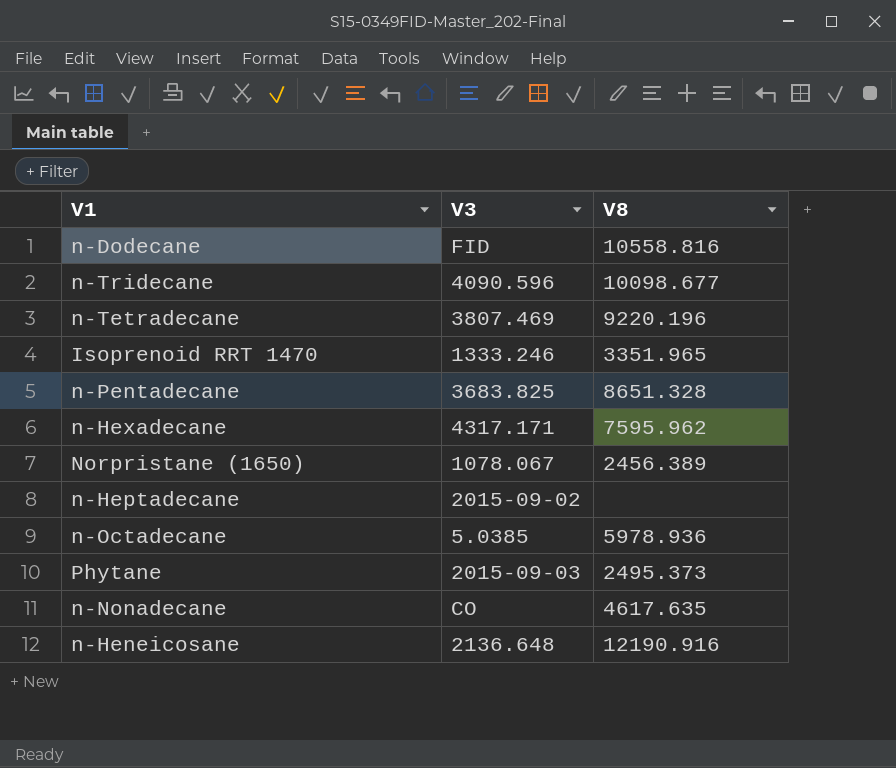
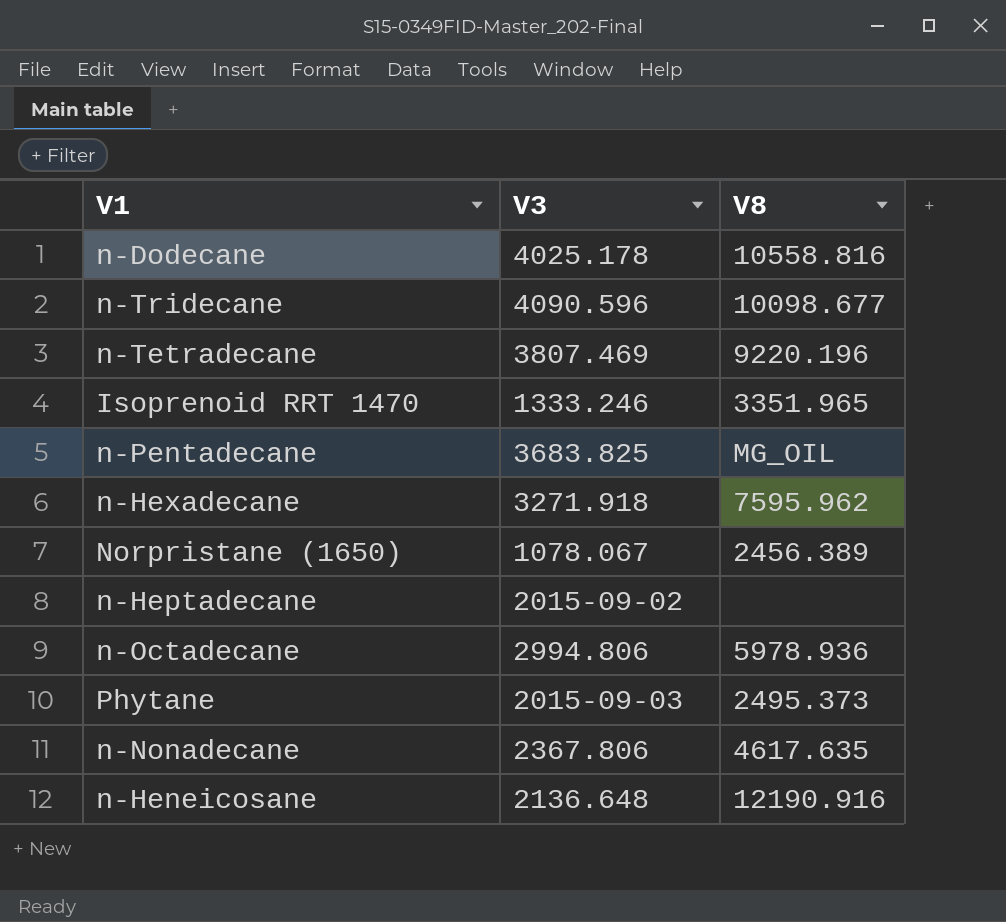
n-Dodecane | V3: FID -> 4025.178
n-Pentadecane | V8: 8651.328 -> MG_OIL
n-Hexadecane | V3: 4317.171 -> 3271.918
n-Octadecane | V3: 5.0385 -> 2994.806
n-Nonadecane | V3: CO -> 2367.806

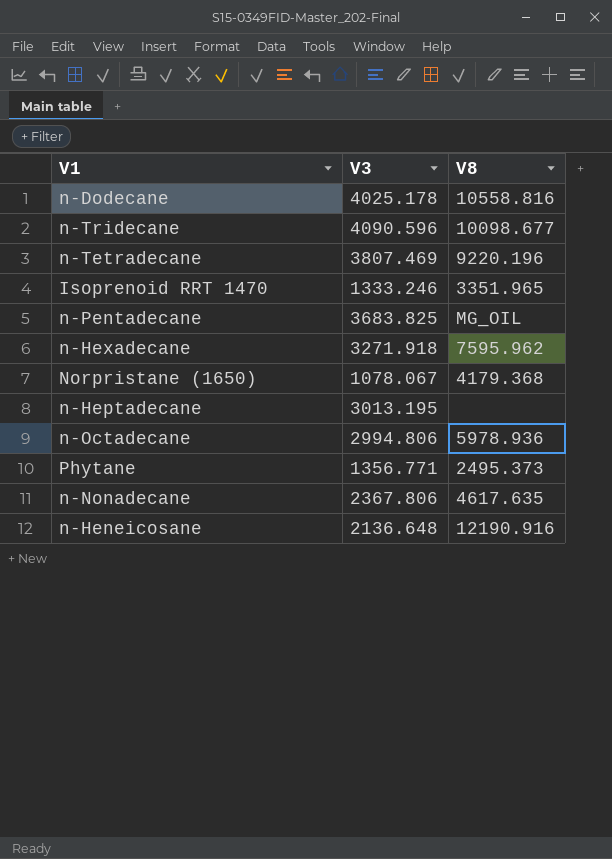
Norpristane (1650) | V8: 2456.389 -> 4179.368
n-Heptadecane | V3: 2015-09-02 -> 3013.195
Phytane | V3: 2015-09-03 -> 1356.771

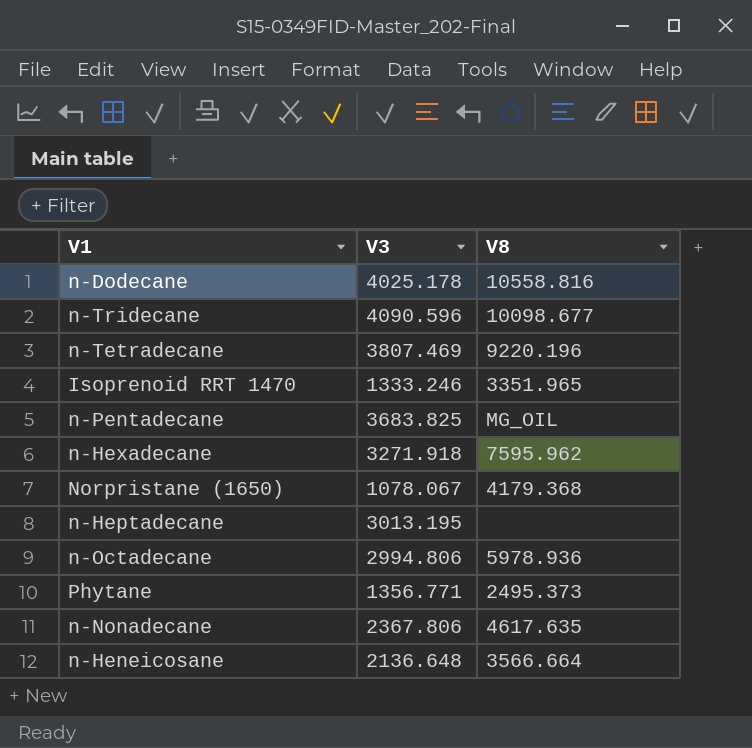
n-Heneicosane | V8: 12190.916 -> 3566.664

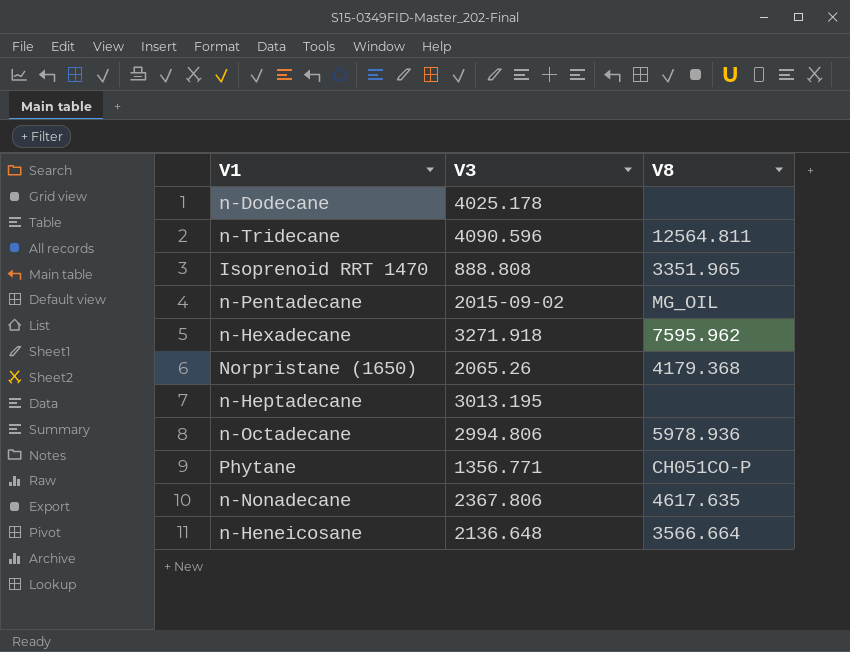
row n-Tetradecane: 3807.469 | 9220.196 -> none
n-Dodecane | V8: 10558.816 -> none
n-Tridecane | V8: 10098.677 -> 12564.811
Isoprenoid RRT 1470 | V3: 1333.246 -> 888.808
n-Pentadecane | V3: 3683.825 -> 2015-09-02
Norpristane (1650) | V3: 1078.067 -> 2065.26
Phytane | V8: 2495.373 -> CH051CO-P

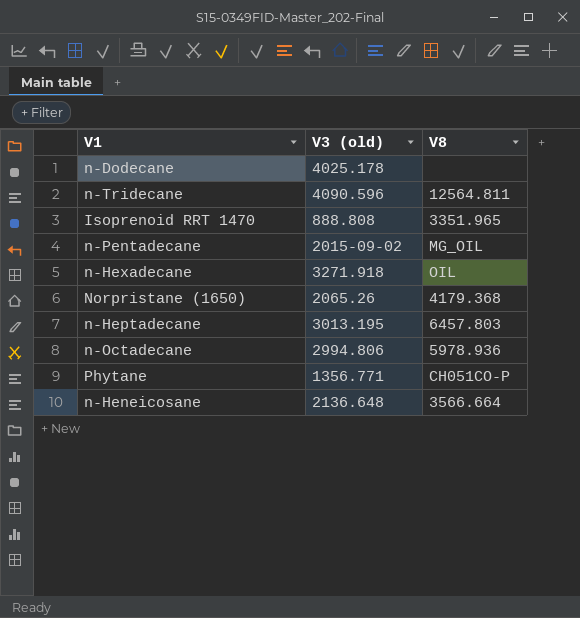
column name: V3 -> V3 (old)
row n-Nonadecane: 2367.806 | 4617.635 -> none
n-Hexadecane | V8: 7595.962 -> OIL
n-Heptadecane | V8: none -> 6457.803

